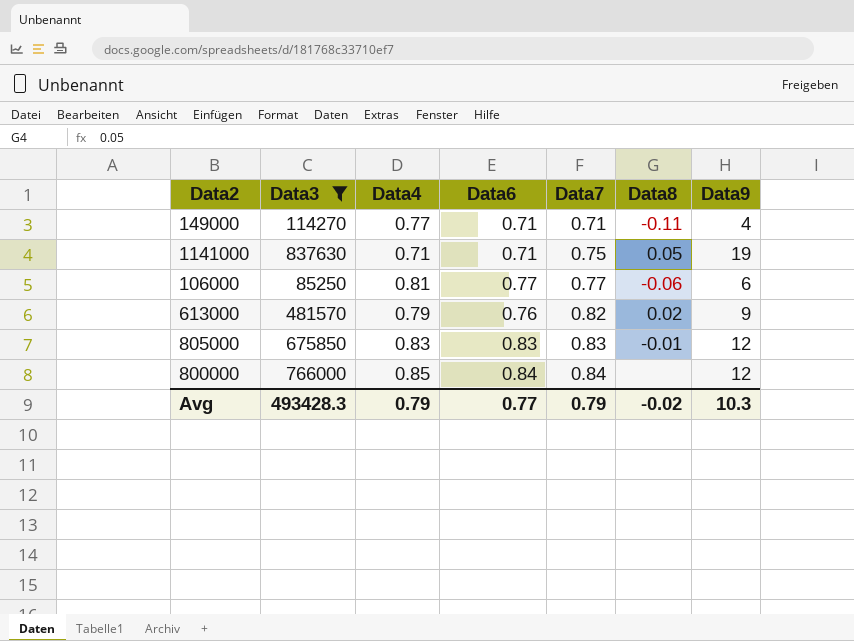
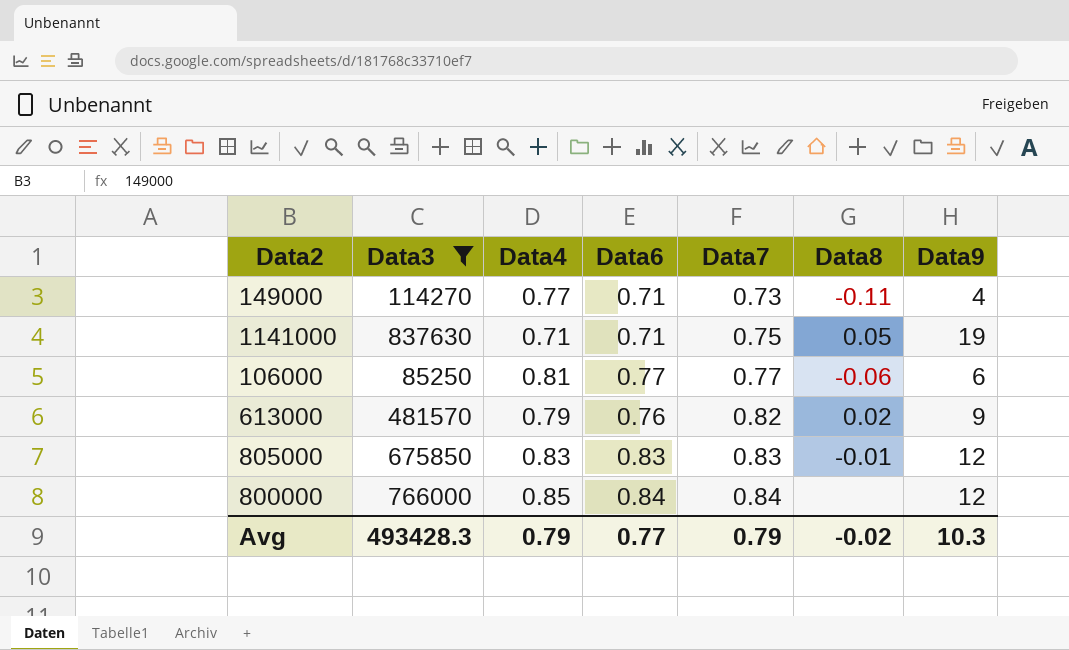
149000 | Data7: 0.71 -> 0.73

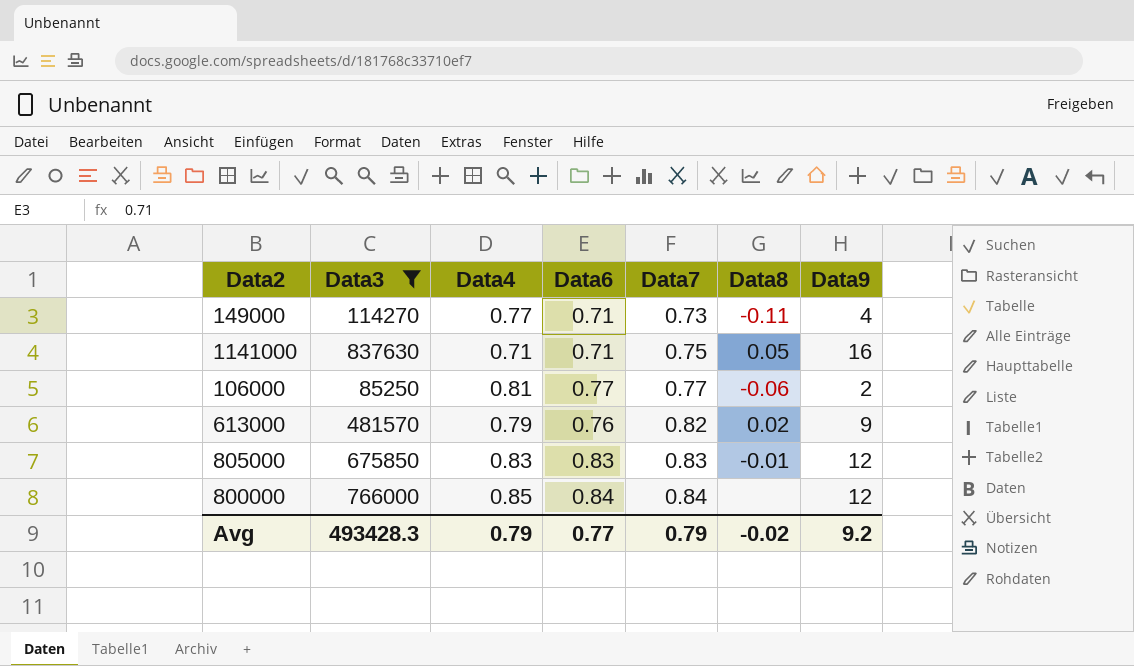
1141000 | Data9: 19 -> 16
106000 | Data9: 6 -> 2
Avg | Data9: 10.3 -> 9.2

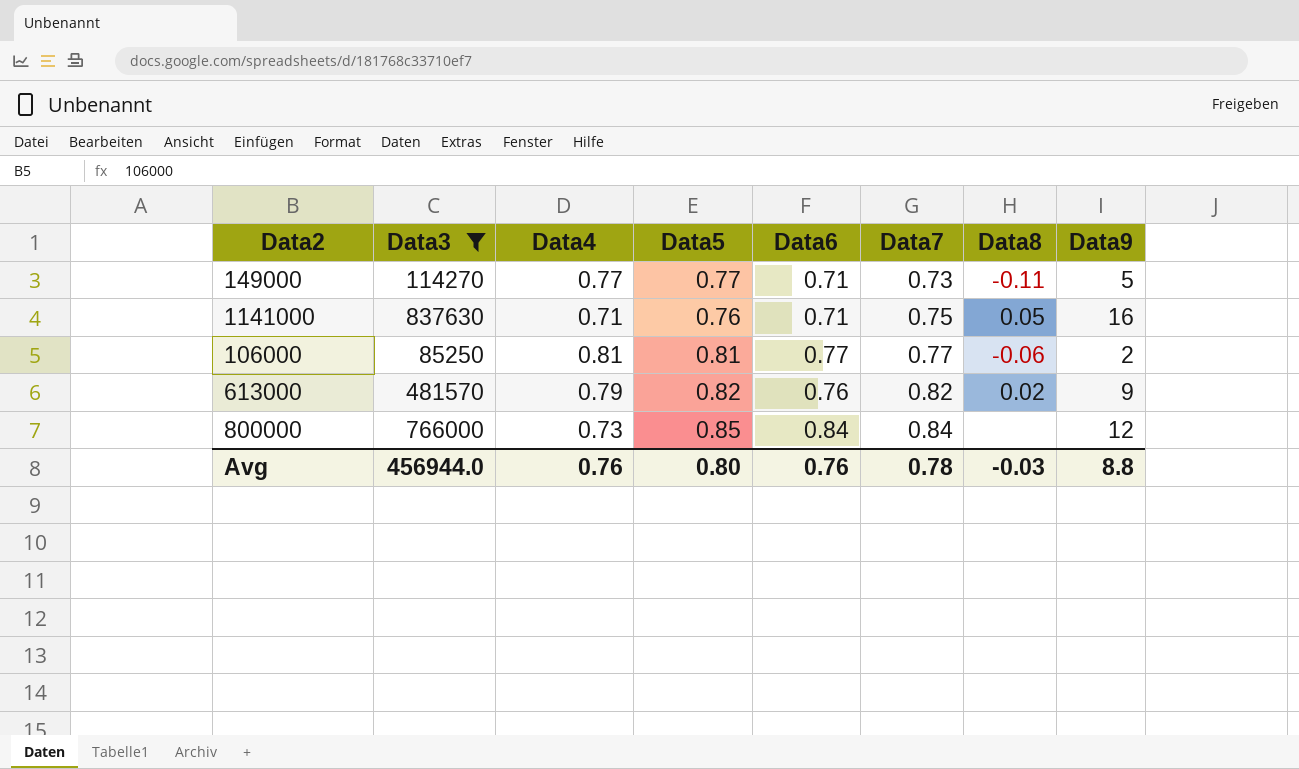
column Data5 | position: none -> 4
row 805000: 675850 | 0.83 | 0.83 | 0.83 | -0.01 | 12 -> none
149000 | Data9: 4 -> 5
800000 | Data4: 0.85 -> 0.73
Avg | Data3: 493428.3 -> 456944.0
Avg | Data4: 0.79 -> 0.76
Avg | Data6: 0.77 -> 0.76
Avg | Data7: 0.79 -> 0.78
Avg | Data8: -0.02 -> -0.03
Avg | Data9: 9.2 -> 8.8

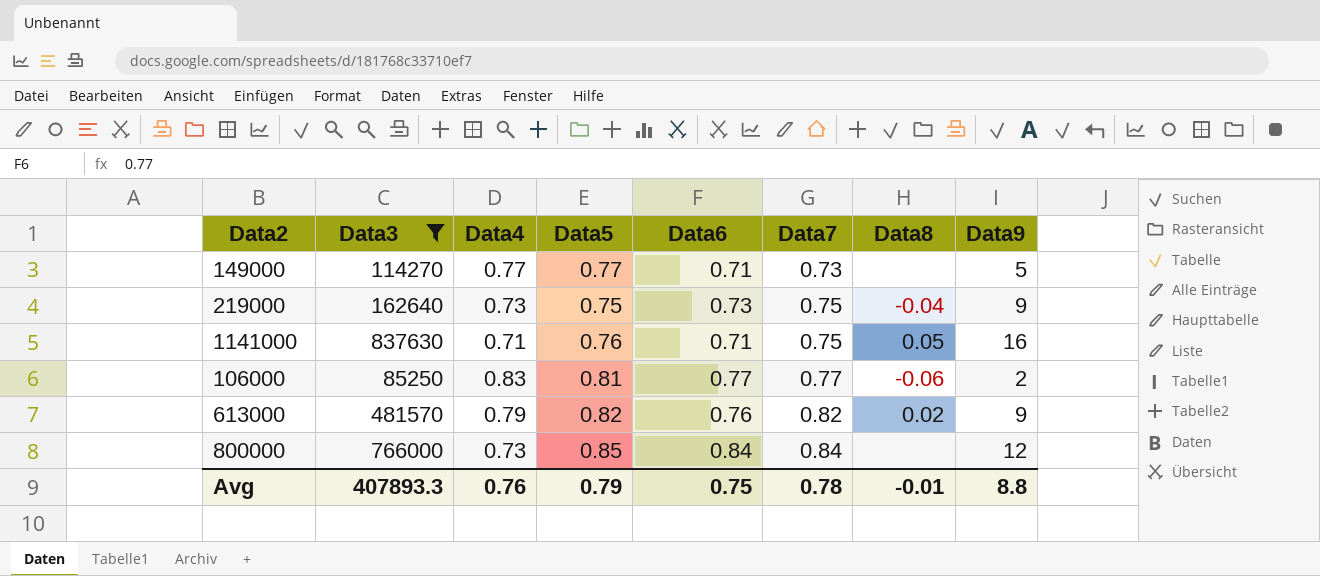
149000 | Data8: -0.11 -> none
row 219000: none -> 162640 | 0.73 | 0.75 | 0.73 | 0.75 | -0.04 | 9
106000 | Data4: 0.81 -> 0.83
Avg | Data3: 456944.0 -> 407893.3
Avg | Data5: 0.80 -> 0.79
Avg | Data6: 0.76 -> 0.75
Avg | Data8: -0.03 -> -0.01

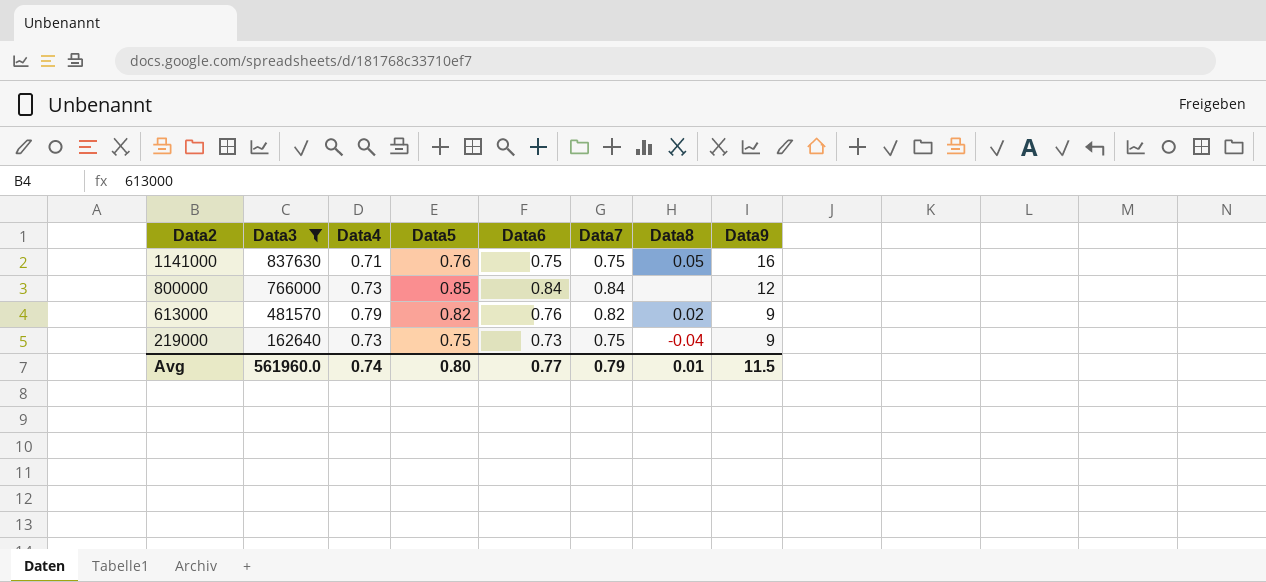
row order: Data7 ascending -> Data2 descending
row 149000: 114270 | 0.77 | 0.77 | 0.71 | 0.73 | none | 5 -> none
row 106000: 85250 | 0.83 | 0.81 | 0.77 | 0.77 | -0.06 | 2 -> none
1141000 | Data6: 0.71 -> 0.75
Avg | Data3: 407893.3 -> 561960.0
Avg | Data4: 0.76 -> 0.74
Avg | Data5: 0.79 -> 0.80
Avg | Data6: 0.75 -> 0.77
Avg | Data7: 0.78 -> 0.79
Avg | Data8: -0.01 -> 0.01
Avg | Data9: 8.8 -> 11.5

